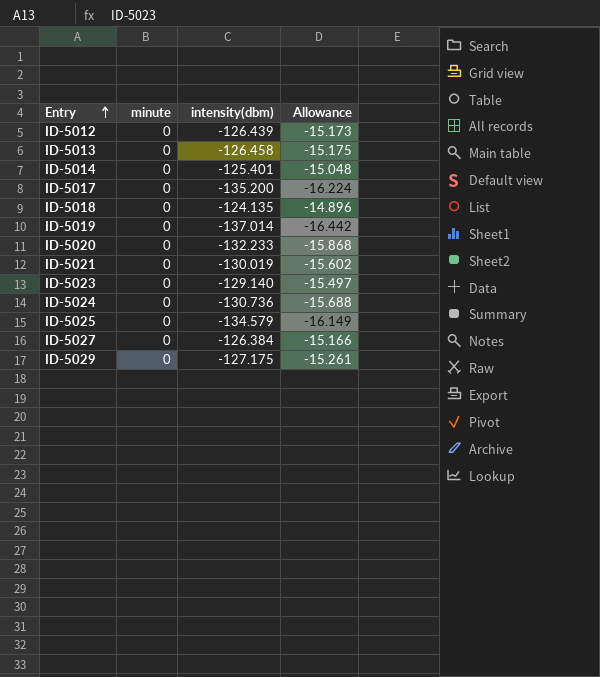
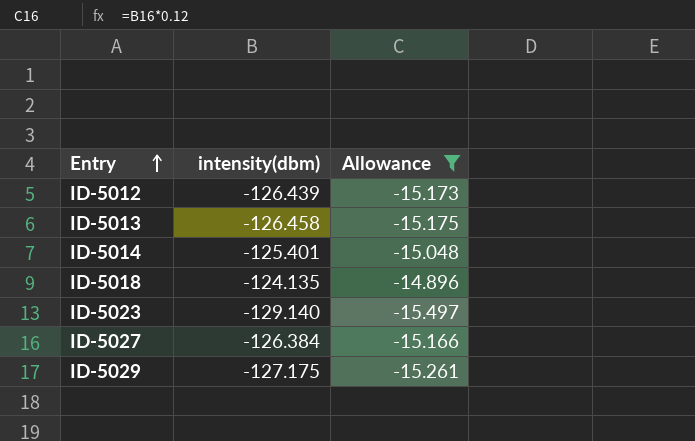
filter: none -> Allowance >= -15.497
column minute | position: 2 -> none

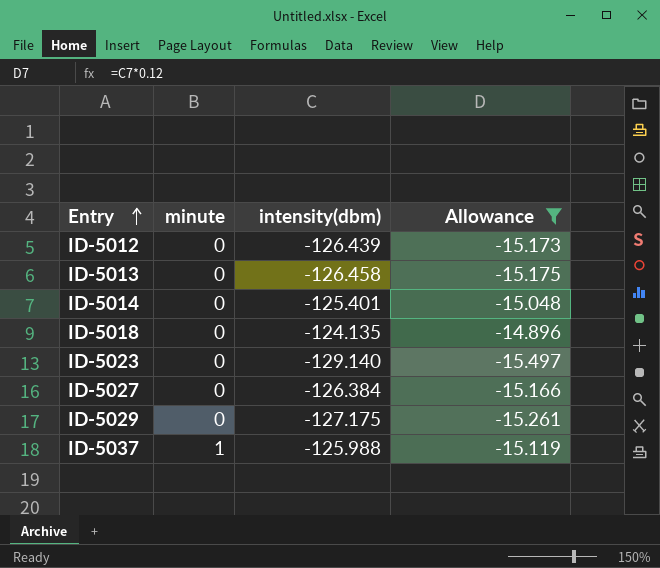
column minute | position: none -> 2
row ID-5037: none -> 1 | -125.988 | -15.119

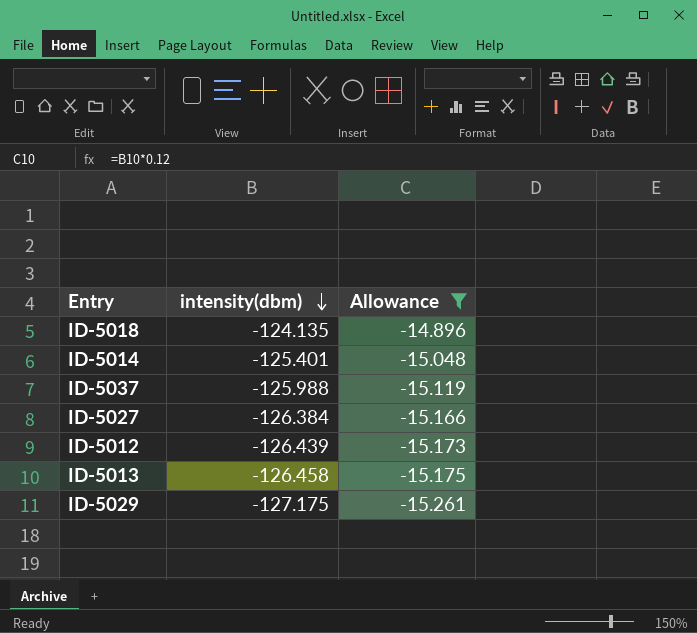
row order: Entry ascending -> intensity(dbm) descending
column minute | position: 2 -> none
row ID-5023: 0 | -129.140 | -15.497 -> none

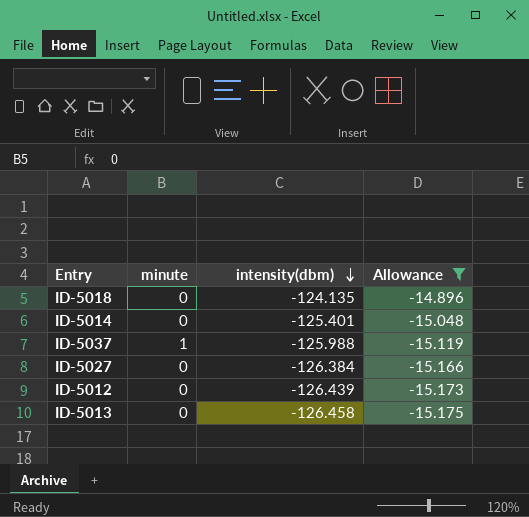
column minute | position: none -> 2
row ID-5029: -127.175 | -15.261 -> none

